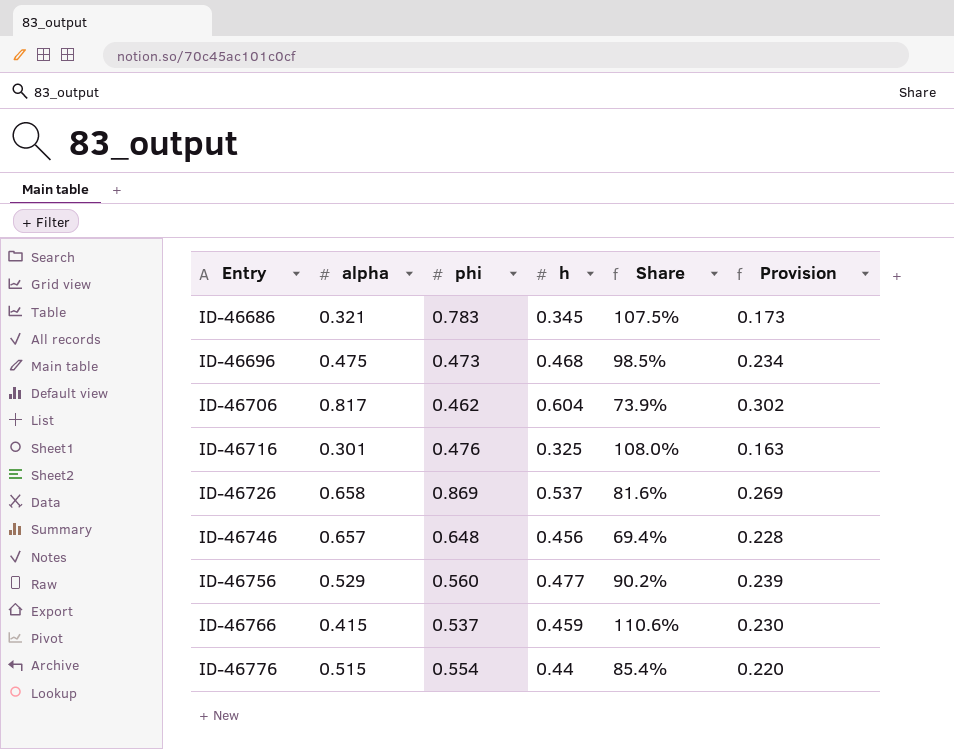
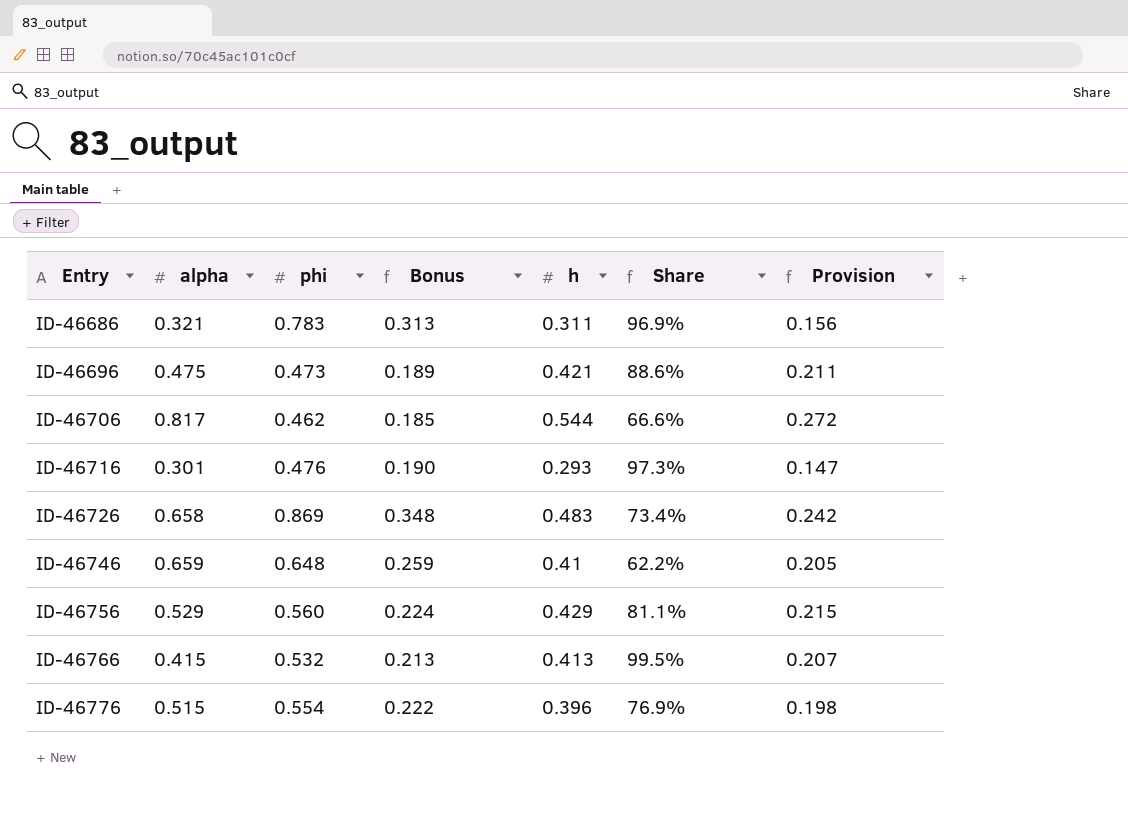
column Bonus | formula: none -> [phi] * 0.4
ID-46686 | h: 0.345 -> 0.311
ID-46686 | Share: 107.5% -> 96.9%
ID-46686 | Provision: 0.173 -> 0.156
ID-46696 | h: 0.468 -> 0.421
ID-46696 | Share: 98.5% -> 88.6%
ID-46696 | Provision: 0.234 -> 0.211
ID-46706 | h: 0.604 -> 0.544
ID-46706 | Share: 73.9% -> 66.6%
ID-46706 | Provision: 0.302 -> 0.272
ID-46716 | h: 0.325 -> 0.293
ID-46716 | Share: 108.0% -> 97.3%
ID-46716 | Provision: 0.163 -> 0.147
ID-46726 | h: 0.537 -> 0.483
ID-46726 | Share: 81.6% -> 73.4%
ID-46726 | Provision: 0.269 -> 0.242
ID-46746 | alpha: 0.657 -> 0.659
ID-46746 | h: 0.456 -> 0.41
ID-46746 | Share: 69.4% -> 62.2%
ID-46746 | Provision: 0.228 -> 0.205
ID-46756 | h: 0.477 -> 0.429
ID-46756 | Share: 90.2% -> 81.1%
ID-46756 | Provision: 0.239 -> 0.215
ID-46766 | phi: 0.537 -> 0.532
ID-46766 | h: 0.459 -> 0.413
ID-46766 | Share: 110.6% -> 99.5%
ID-46766 | Provision: 0.230 -> 0.207
ID-46776 | h: 0.44 -> 0.396
ID-46776 | Share: 85.4% -> 76.9%
ID-46776 | Provision: 0.220 -> 0.198

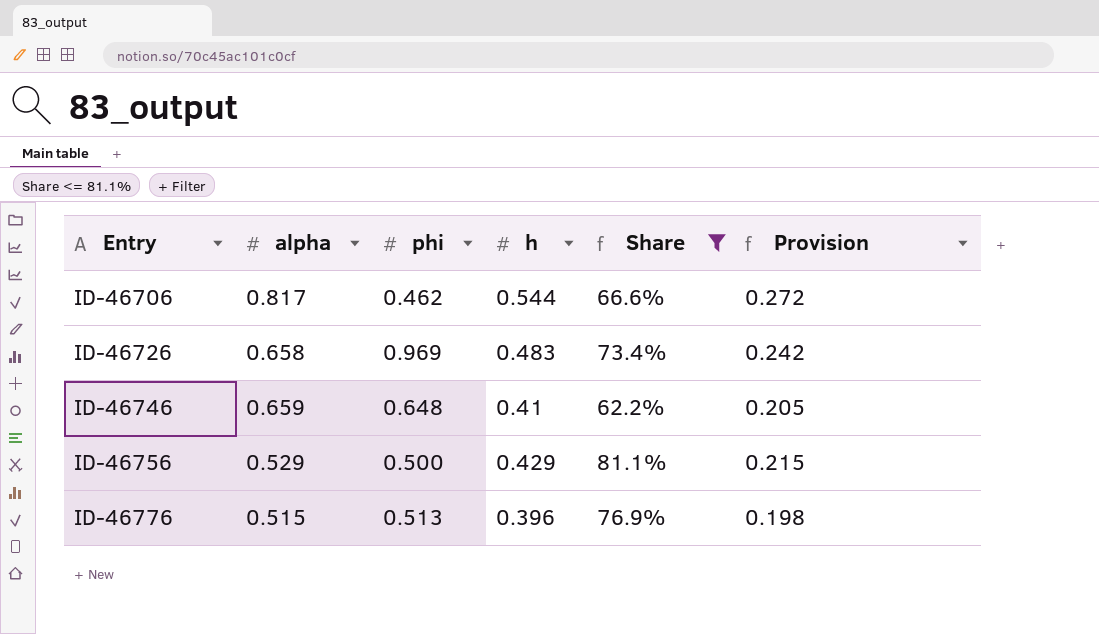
filter: none -> Share <= 81.1%
column Bonus | formula: [phi] * 0.4 -> none
ID-46726 | phi: 0.869 -> 0.969
ID-46756 | phi: 0.560 -> 0.500
ID-46776 | phi: 0.554 -> 0.513

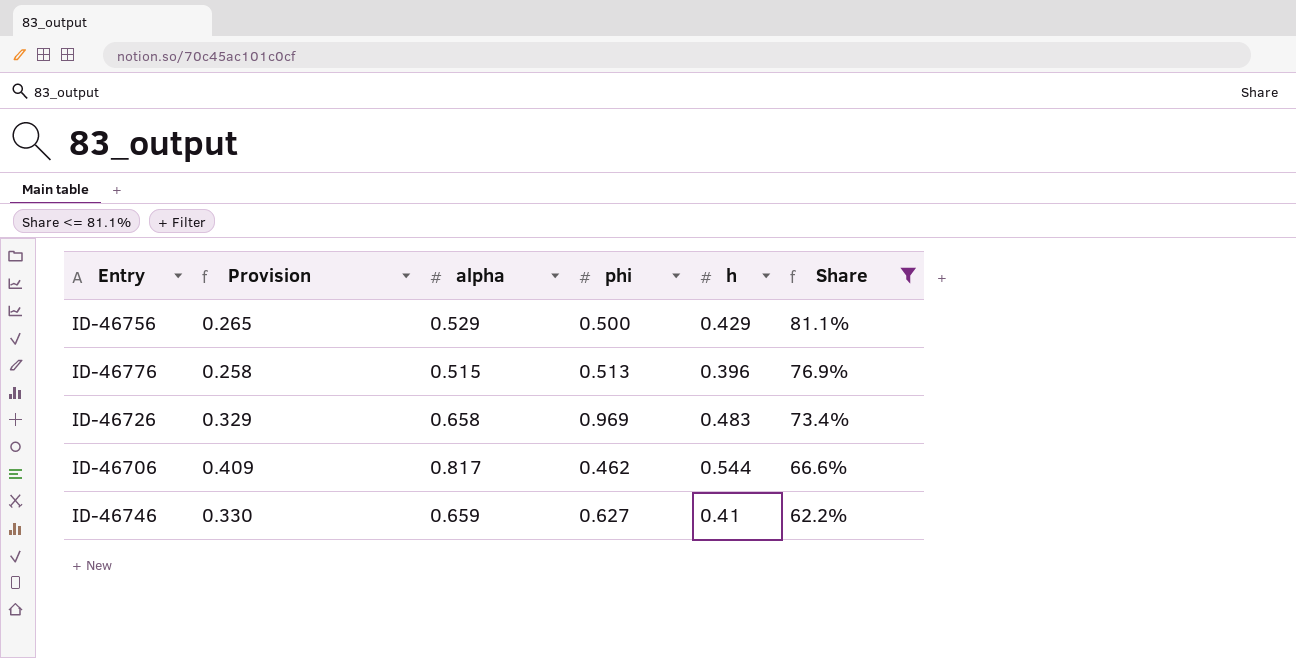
row order: Entry ascending -> Share descending
column Provision | formula: [h] * 0.5 -> [alpha] * 0.5
column Provision | position: 6 -> 2
ID-46746 | phi: 0.648 -> 0.627

